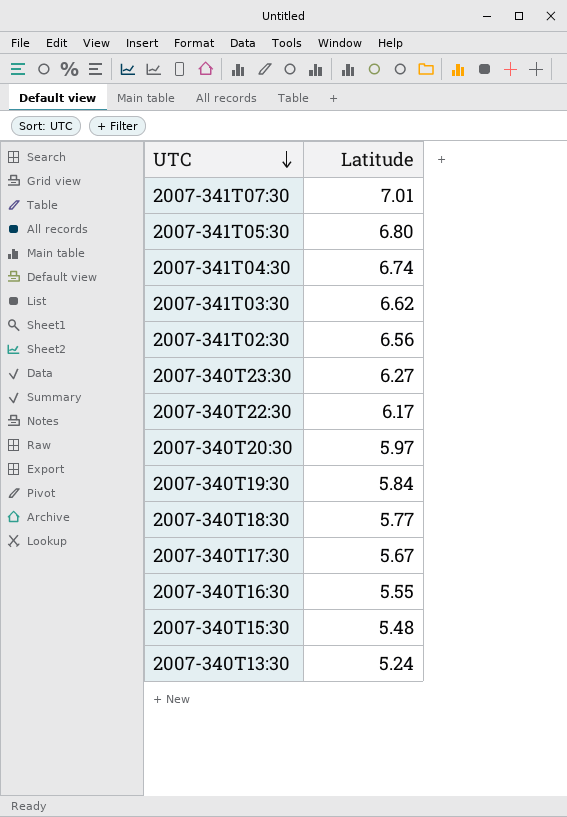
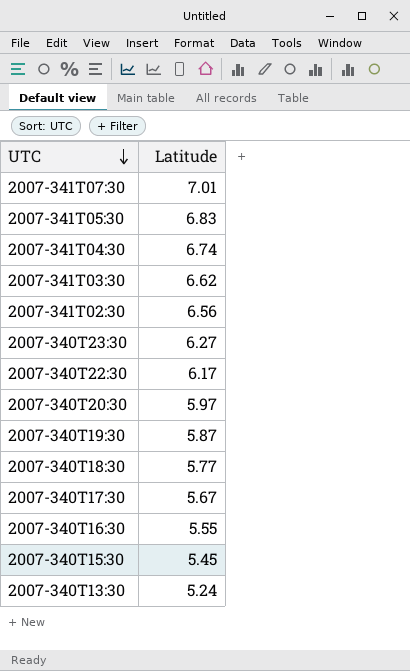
2007-341T05:30 | Latitude: 6.80 -> 6.83
2007-340T19:30 | Latitude: 5.84 -> 5.87
2007-340T15:30 | Latitude: 5.48 -> 5.45

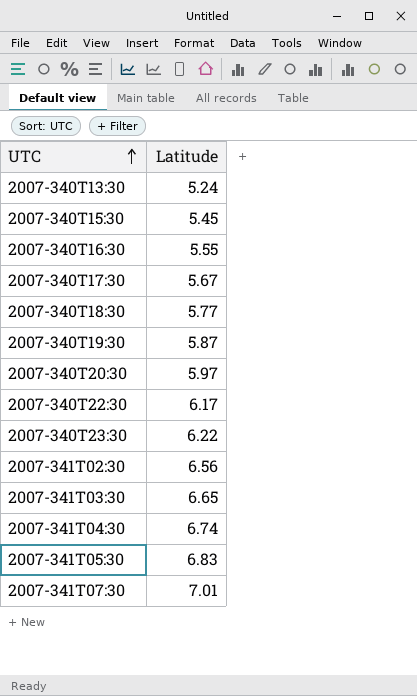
row order: UTC descending -> UTC ascending
2007-340T23:30 | Latitude: 6.27 -> 6.22
2007-341T03:30 | Latitude: 6.62 -> 6.65

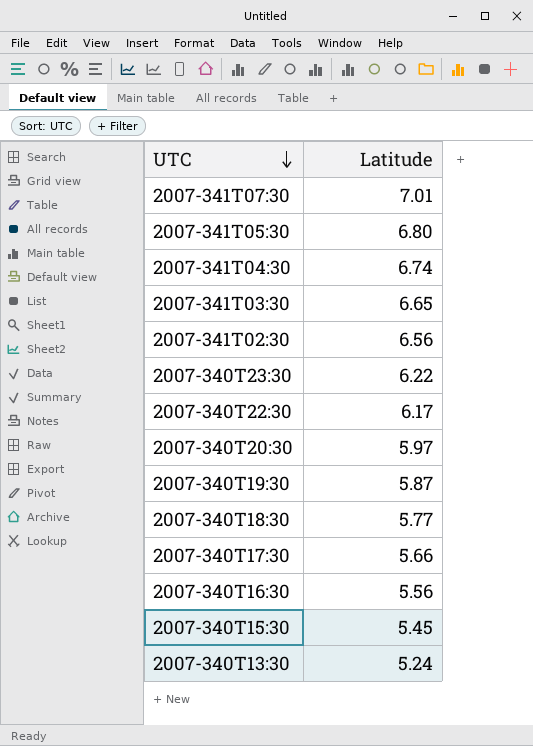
row order: UTC ascending -> UTC descending
2007-341T05:30 | Latitude: 6.83 -> 6.80
2007-340T17:30 | Latitude: 5.67 -> 5.66
2007-340T16:30 | Latitude: 5.55 -> 5.56

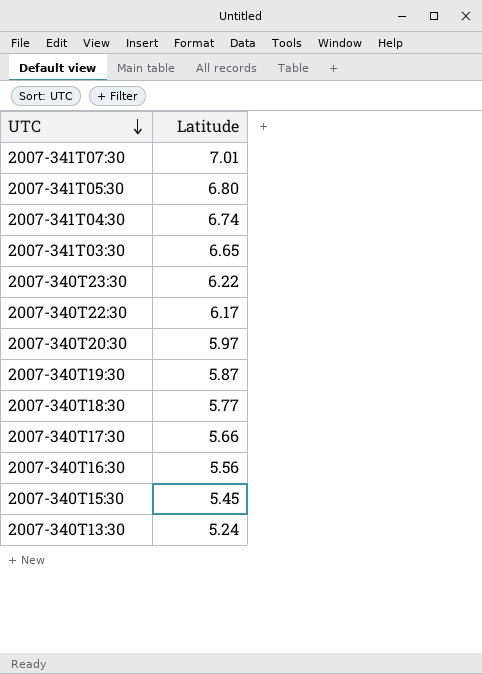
row 2007-341T02:30: 6.56 -> none

